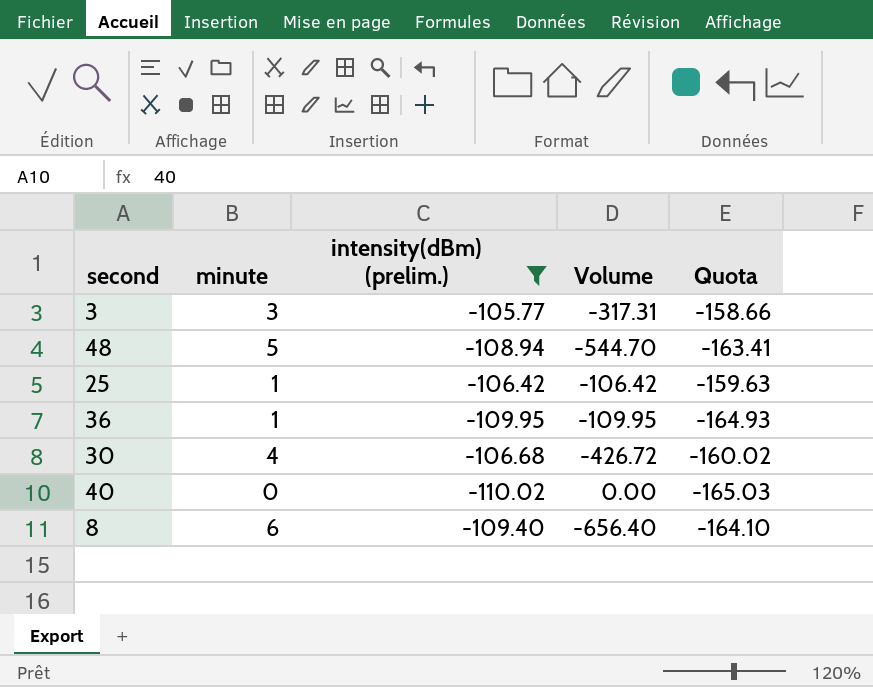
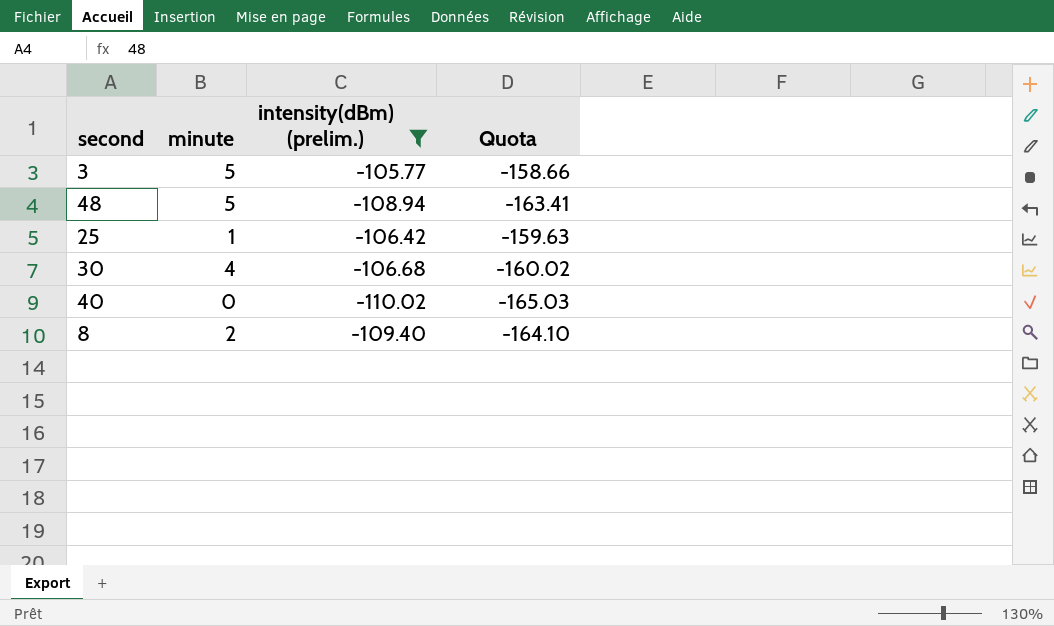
column Volume | formula: [minute] * [intensity(dBm) (prelim.)] -> none
row 36: 1 | -109.95 | -109.95 | -164.93 -> none
3 | minute: 3 -> 5
8 | minute: 6 -> 2

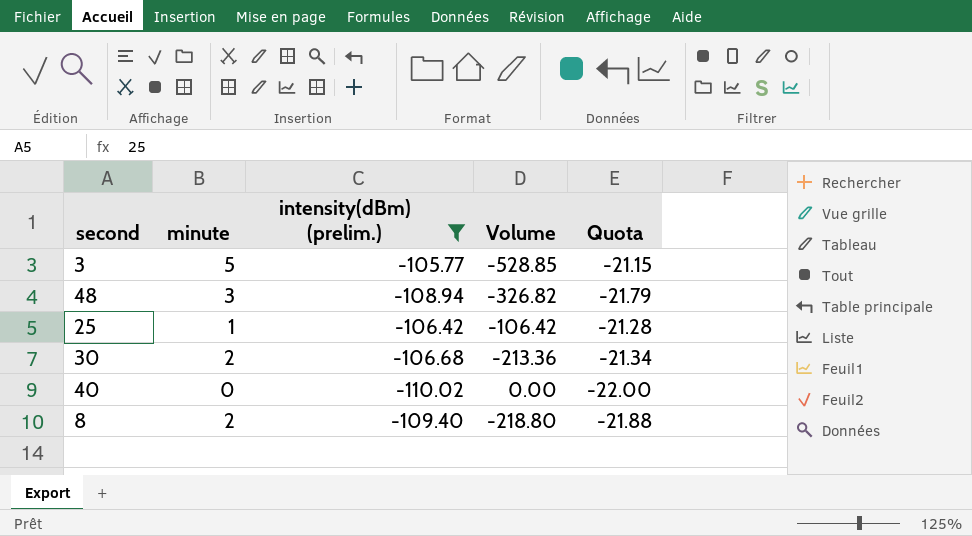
column Volume | formula: none -> [minute] * [intensity(dBm) (prelim.)]
column Quota | formula: [intensity(dBm) (prelim.)] * 1.5 -> [intensity(dBm) (prelim.)] * 0.2
48 | minute: 5 -> 3
30 | minute: 4 -> 2

